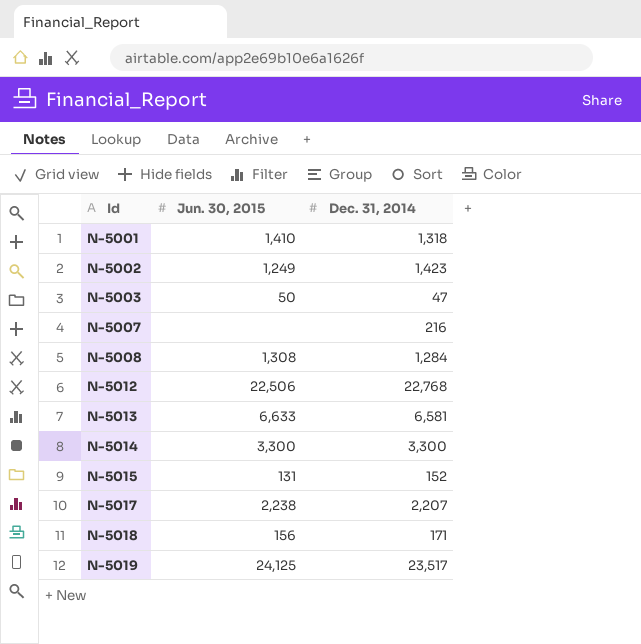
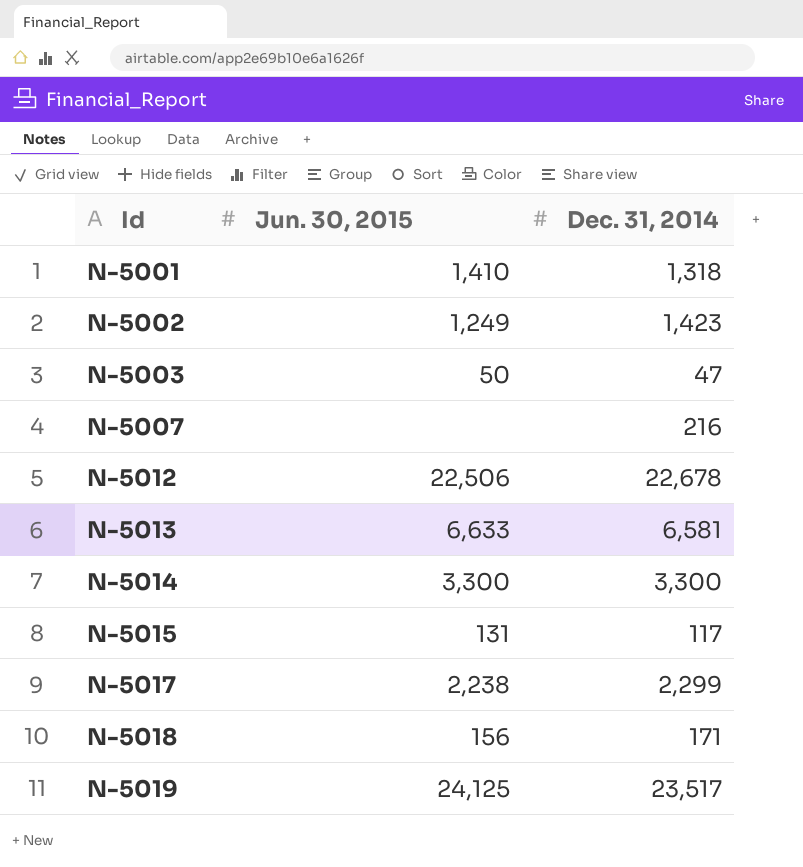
row N-5008: 1,308 | 1,284 -> none
N-5012 | Dec. 31, 2014: 22,768 -> 22,678
N-5015 | Dec. 31, 2014: 152 -> 117
N-5017 | Dec. 31, 2014: 2,207 -> 2,299

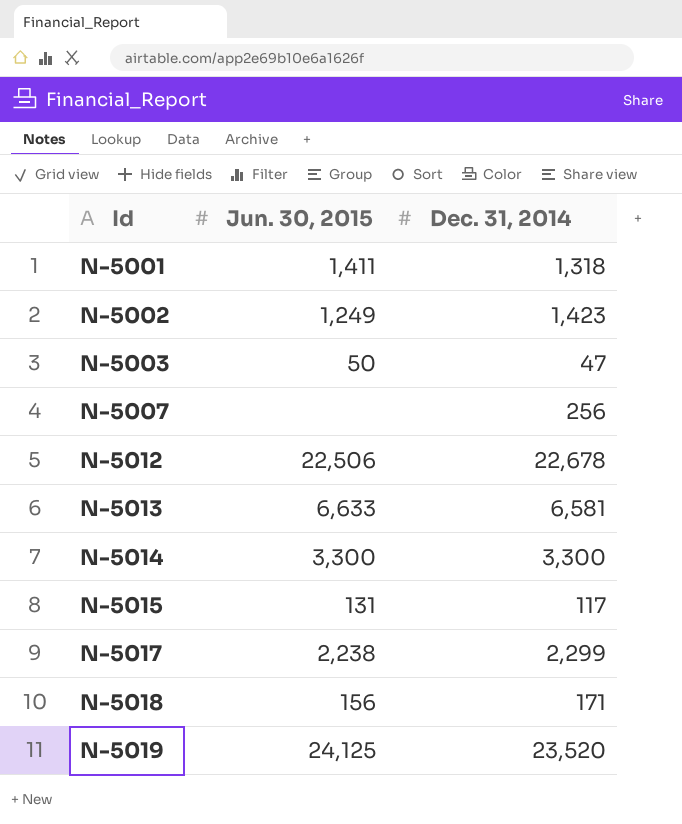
N-5001 | Jun. 30, 2015: 1,410 -> 1,411
N-5007 | Dec. 31, 2014: 216 -> 256
N-5019 | Dec. 31, 2014: 23,517 -> 23,520

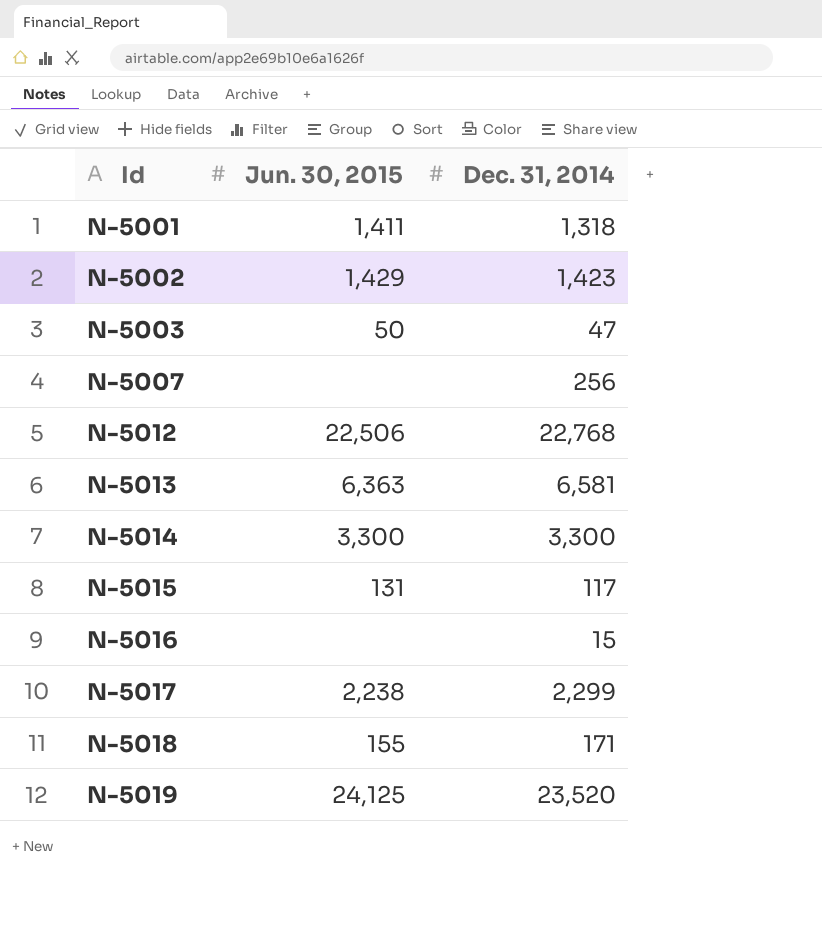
N-5002 | Jun. 30, 2015: 1,249 -> 1,429
N-5012 | Dec. 31, 2014: 22,678 -> 22,768
N-5013 | Jun. 30, 2015: 6,633 -> 6,363
row N-5016: none -> none | 15
N-5018 | Jun. 30, 2015: 156 -> 155

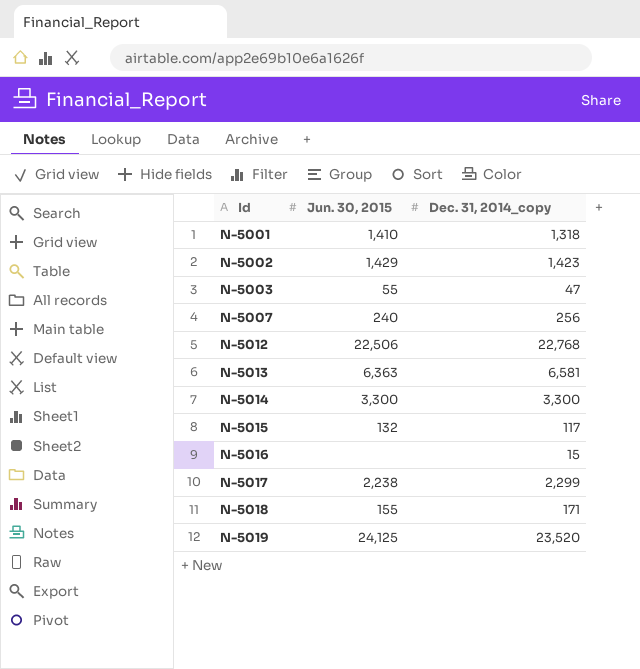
column name: Dec. 31, 2014 -> Dec. 31, 2014_copy
N-5001 | Jun. 30, 2015: 1,411 -> 1,410
N-5003 | Jun. 30, 2015: 50 -> 55
N-5007 | Jun. 30, 2015: none -> 240
N-5015 | Jun. 30, 2015: 131 -> 132

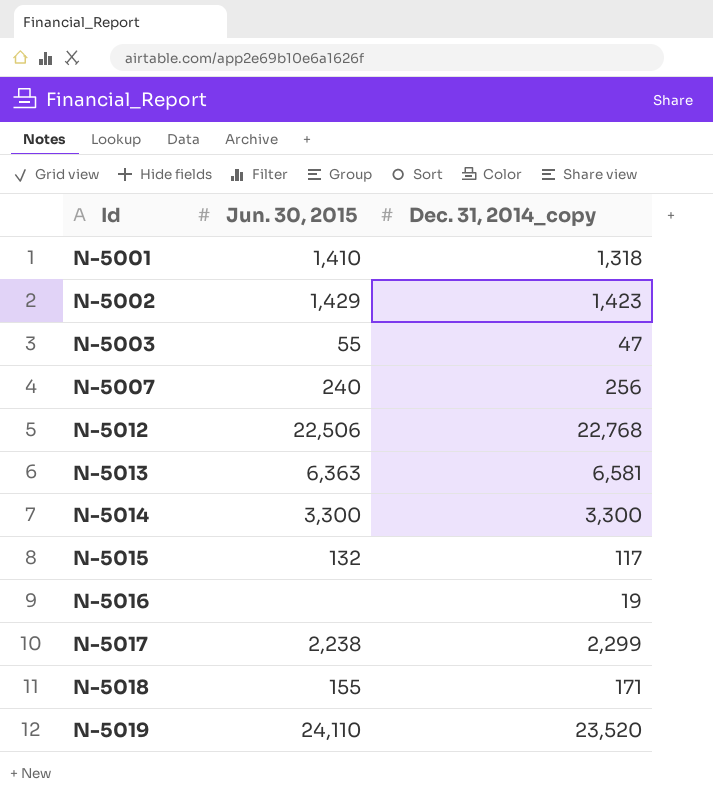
N-5016 | Dec. 31, 2014_copy: 15 -> 19
N-5019 | Jun. 30, 2015: 24,125 -> 24,110

